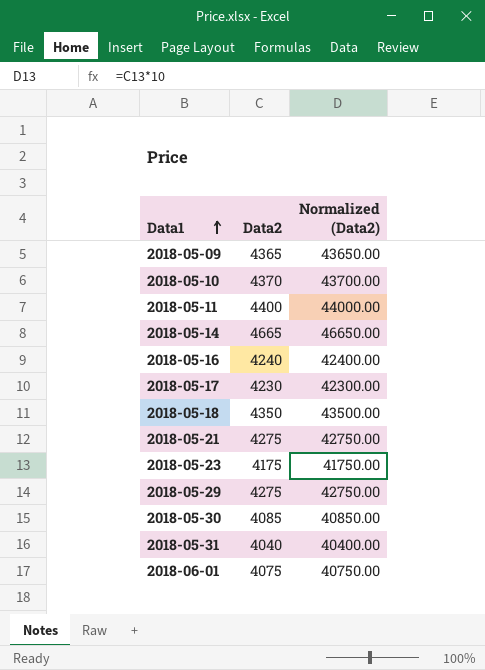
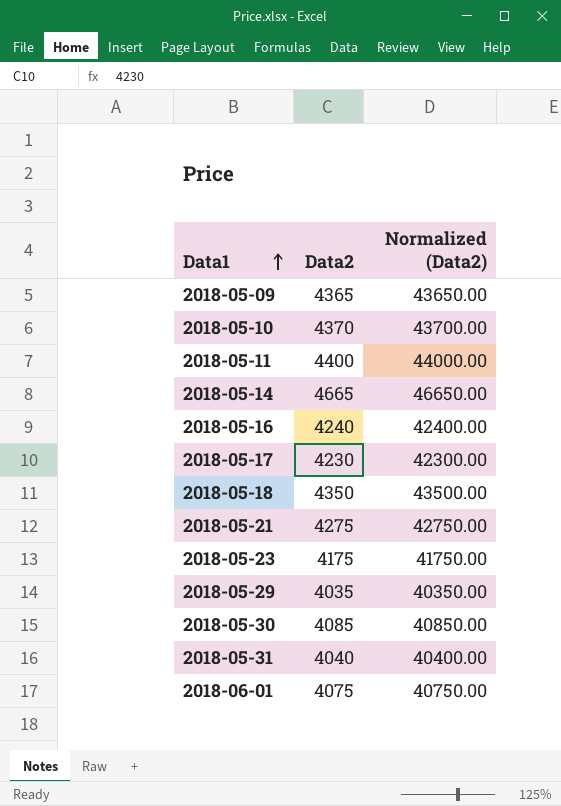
2018-05-29 | Data2: 4275 -> 4035
2018-05-29 | Normalized (Data2): 42750.00 -> 40350.00

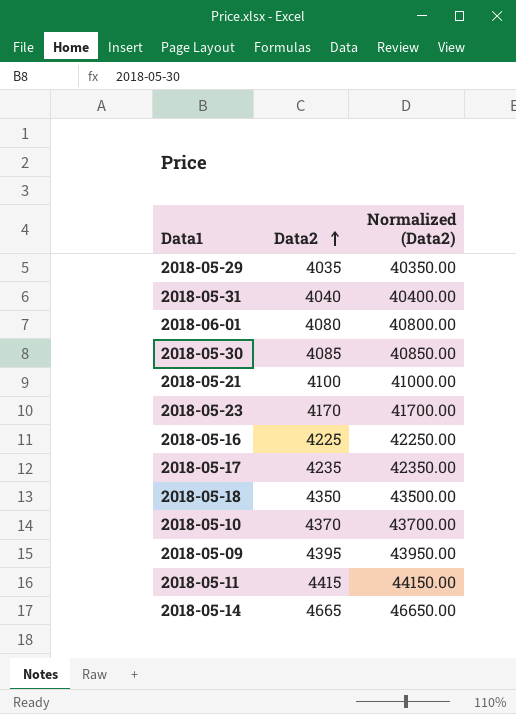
row order: Data1 ascending -> Data2 ascending
2018-06-01 | Data2: 4075 -> 4080
2018-06-01 | Normalized (Data2): 40750.00 -> 40800.00
2018-05-21 | Data2: 4275 -> 4100
2018-05-21 | Normalized (Data2): 42750.00 -> 41000.00
2018-05-23 | Data2: 4175 -> 4170
2018-05-23 | Normalized (Data2): 41750.00 -> 41700.00
2018-05-16 | Data2: 4240 -> 4225
2018-05-16 | Normalized (Data2): 42400.00 -> 42250.00
2018-05-17 | Data2: 4230 -> 4235
2018-05-17 | Normalized (Data2): 42300.00 -> 42350.00
2018-05-09 | Data2: 4365 -> 4395
2018-05-09 | Normalized (Data2): 43650.00 -> 43950.00
2018-05-11 | Data2: 4400 -> 4415
2018-05-11 | Normalized (Data2): 44000.00 -> 44150.00

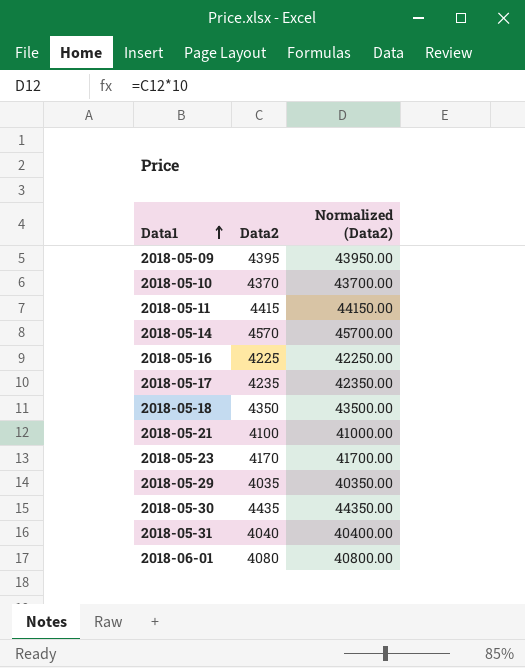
row order: Data2 ascending -> Data1 ascending
2018-05-14 | Data2: 4665 -> 4570
2018-05-14 | Normalized (Data2): 46650.00 -> 45700.00
2018-05-30 | Data2: 4085 -> 4435
2018-05-30 | Normalized (Data2): 40850.00 -> 44350.00

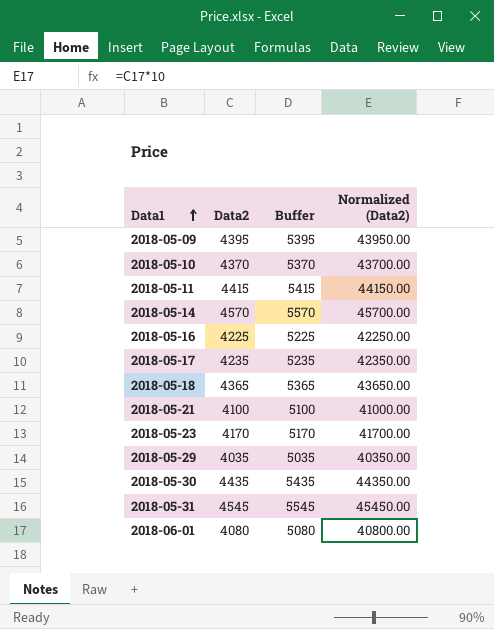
column Buffer | formula: none -> [Data2] + 1000
2018-05-18 | Data2: 4350 -> 4365
2018-05-18 | Normalized (Data2): 43500.00 -> 43650.00
2018-05-31 | Data2: 4040 -> 4545
2018-05-31 | Normalized (Data2): 40400.00 -> 45450.00

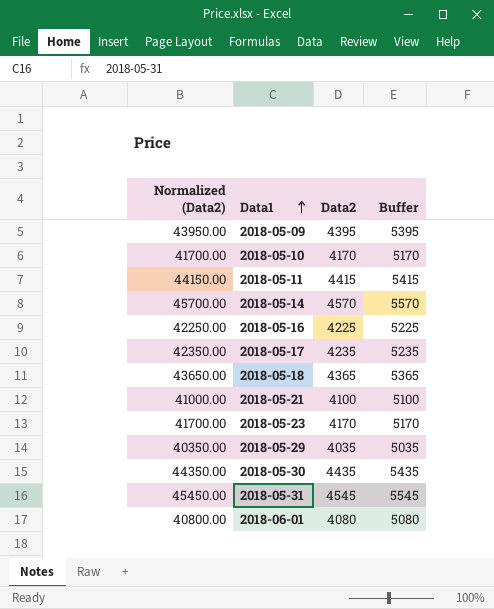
column Normalized (Data2) | position: 4 -> 1
2018-05-10 | Normalized (Data2): 43700.00 -> 41700.00
2018-05-10 | Data2: 4370 -> 4170
2018-05-10 | Buffer: 5370 -> 5170

